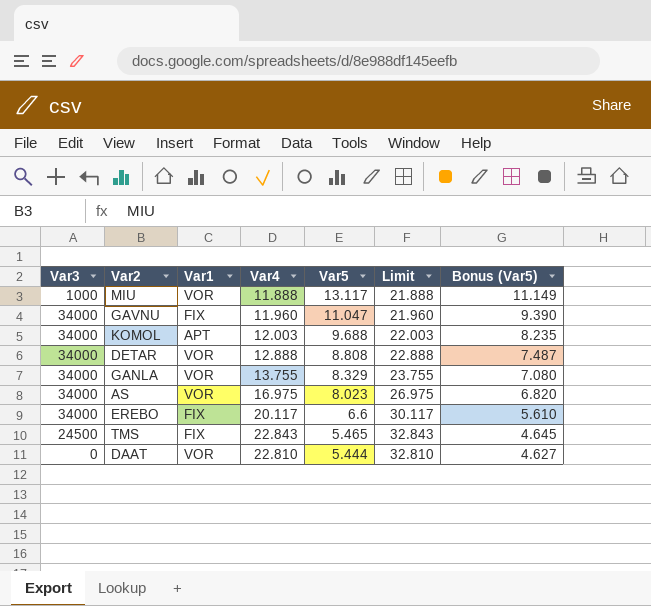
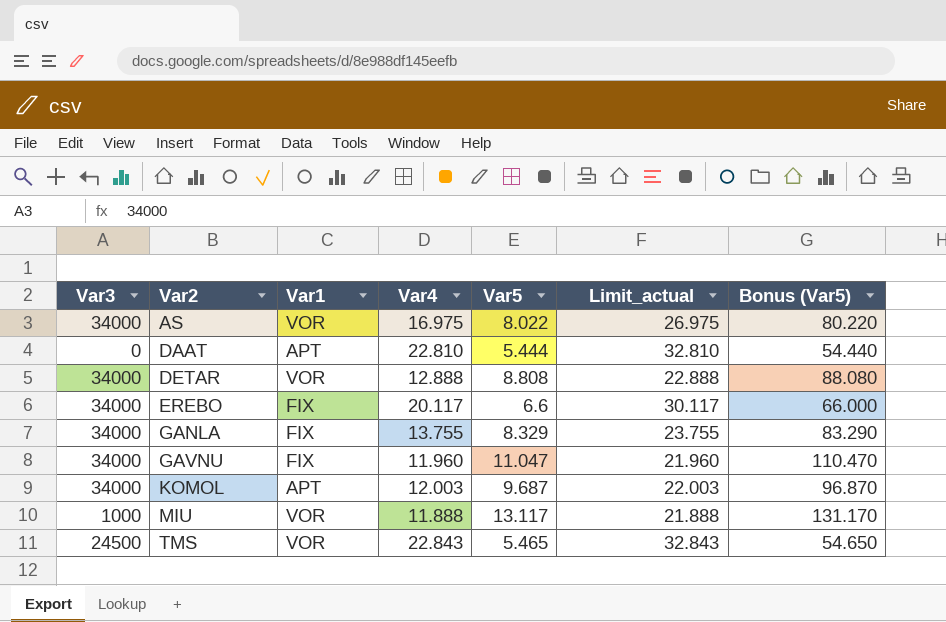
row order: Var5 descending -> Var2 ascending
column name: Limit -> Limit_actual
column Bonus (Var5) | formula: [Var5] * 0.85 -> [Var5] * 10
AS | Var5: 8.023 -> 8.022
DAAT | Var1: VOR -> APT
GANLA | Var1: VOR -> FIX
KOMOL | Var5: 9.688 -> 9.687
TMS | Var1: FIX -> VOR

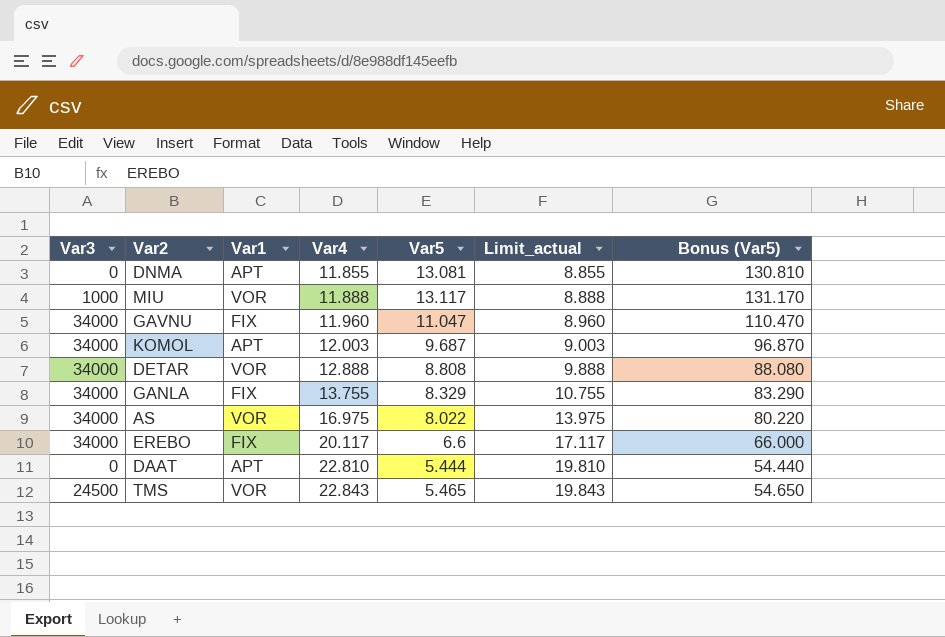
row order: Var2 ascending -> Var4 ascending
column Limit_actual | formula: [Var4] + 10 -> [Var4] - 3
row DNMA: none -> 0 | APT | 11.855 | 13.081 | 8.855 | 130.810

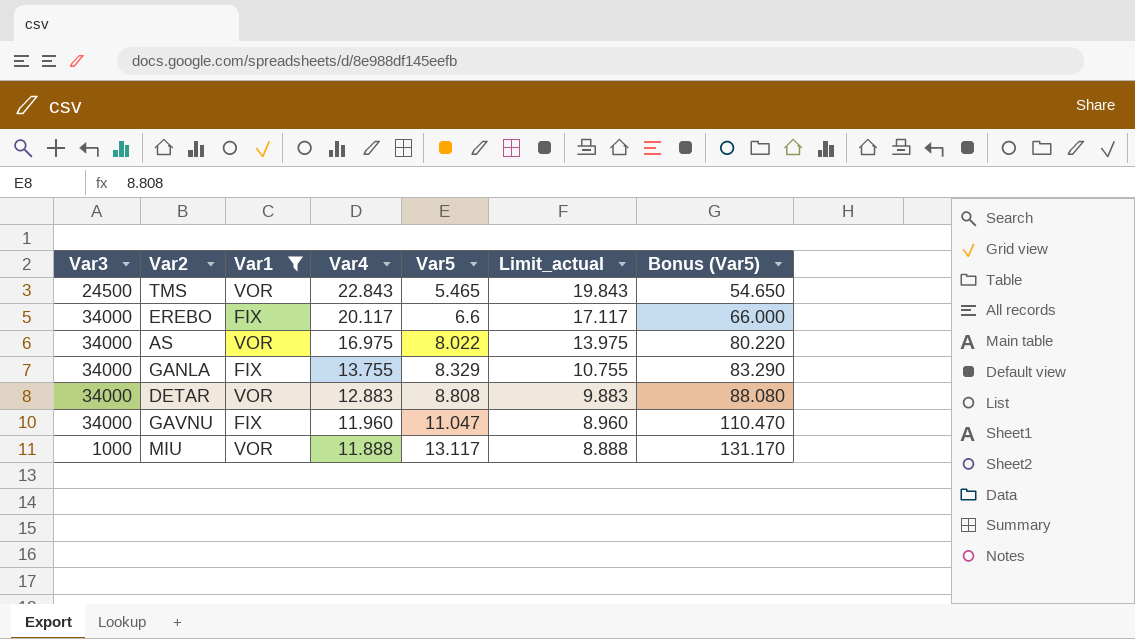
filter: none -> Var1 != APT
row order: Var4 ascending -> Var4 descending
DETAR | Var4: 12.888 -> 12.883
DETAR | Limit_actual: 9.888 -> 9.883

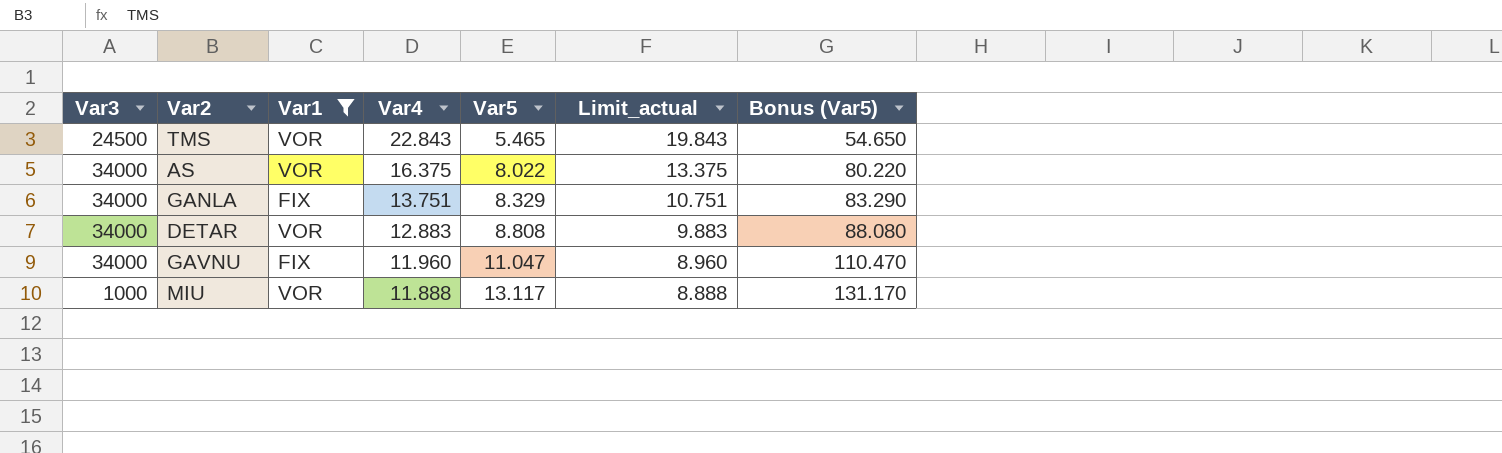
row EREBO: 34000 | FIX | 20.117 | 6.6 | 17.117 | 66.000 -> none
AS | Var4: 16.975 -> 16.375
AS | Limit_actual: 13.975 -> 13.375
GANLA | Var4: 13.755 -> 13.751
GANLA | Limit_actual: 10.755 -> 10.751

